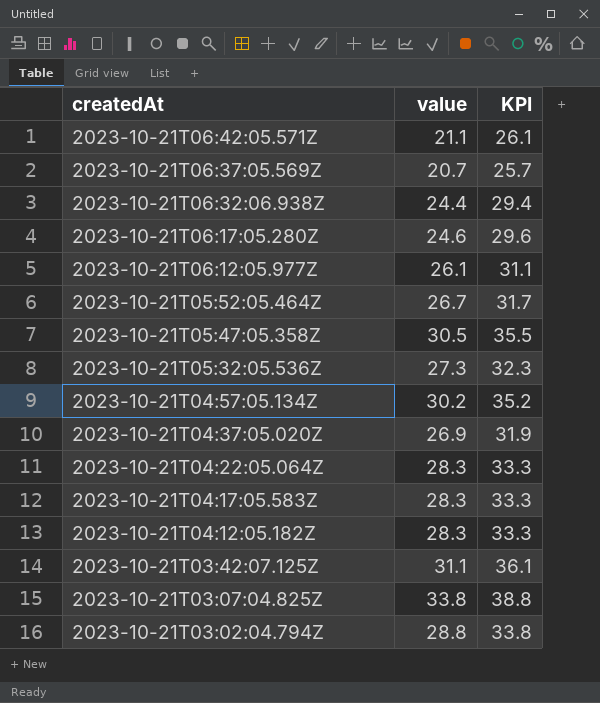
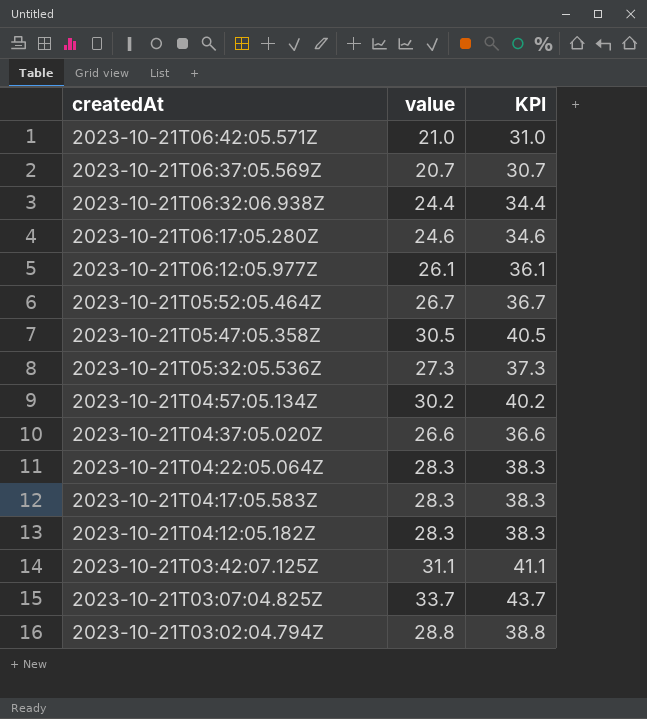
column KPI | formula: [value] + 5 -> [value] + 10
2023-10-21T06:42:05.571Z | value: 21.1 -> 21.0
2023-10-21T04:37:05.020Z | value: 26.9 -> 26.6
2023-10-21T03:07:04.825Z | value: 33.8 -> 33.7

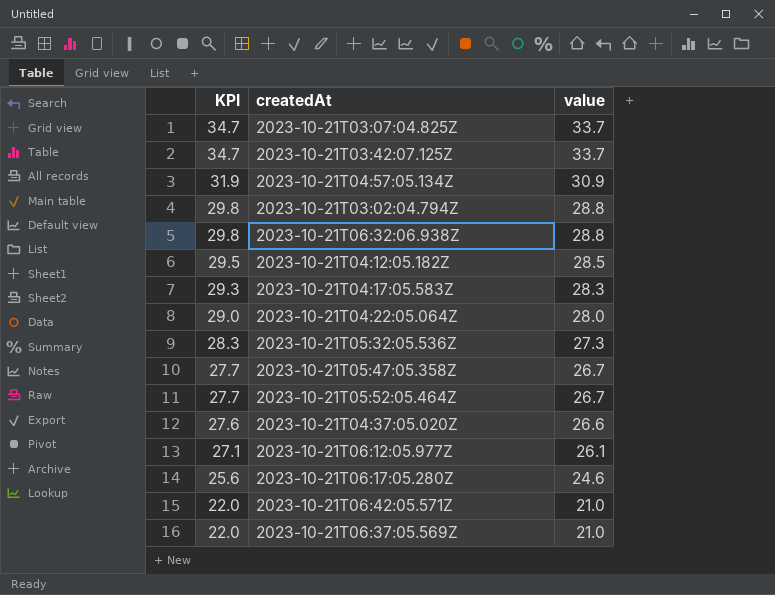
row order: createdAt descending -> KPI descending
column KPI | formula: [value] + 10 -> [value] + 1
column KPI | position: 3 -> 1
2023-10-21T03:42:07.125Z | value: 31.1 -> 33.7
2023-10-21T04:57:05.134Z | value: 30.2 -> 30.9
2023-10-21T06:32:06.938Z | value: 24.4 -> 28.8
2023-10-21T04:12:05.182Z | value: 28.3 -> 28.5
2023-10-21T04:22:05.064Z | value: 28.3 -> 28.0
2023-10-21T05:47:05.358Z | value: 30.5 -> 26.7
2023-10-21T06:37:05.569Z | value: 20.7 -> 21.0

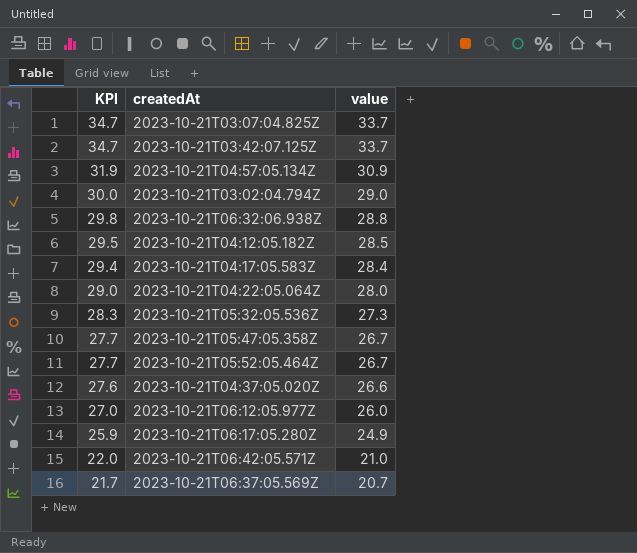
2023-10-21T03:02:04.794Z | KPI: 29.8 -> 30.0
2023-10-21T03:02:04.794Z | value: 28.8 -> 29.0
2023-10-21T04:17:05.583Z | KPI: 29.3 -> 29.4
2023-10-21T04:17:05.583Z | value: 28.3 -> 28.4
2023-10-21T06:12:05.977Z | KPI: 27.1 -> 27.0
2023-10-21T06:12:05.977Z | value: 26.1 -> 26.0
2023-10-21T06:17:05.280Z | KPI: 25.6 -> 25.9
2023-10-21T06:17:05.280Z | value: 24.6 -> 24.9
2023-10-21T06:37:05.569Z | KPI: 22.0 -> 21.7
2023-10-21T06:37:05.569Z | value: 21.0 -> 20.7

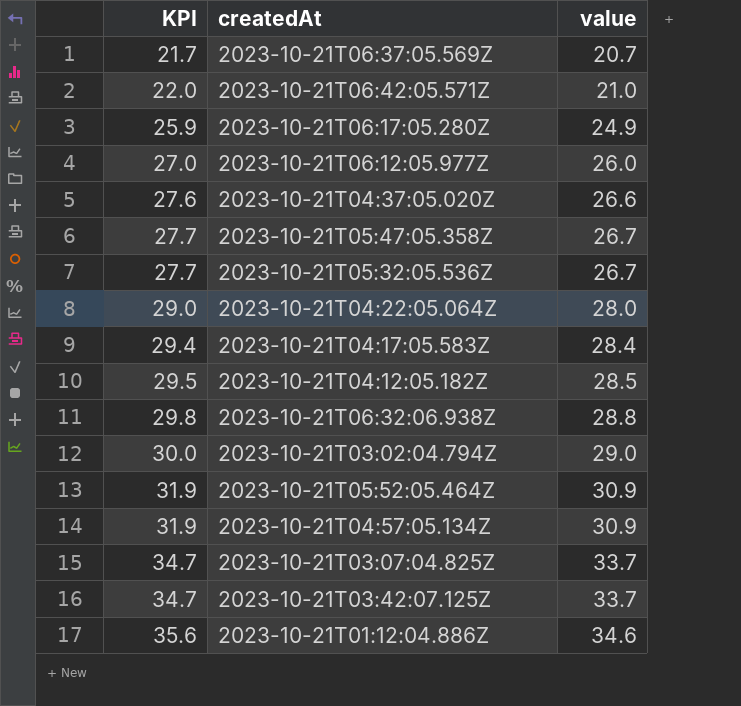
row order: KPI descending -> KPI ascending
2023-10-21T05:32:05.536Z | KPI: 28.3 -> 27.7
2023-10-21T05:32:05.536Z | value: 27.3 -> 26.7
2023-10-21T05:52:05.464Z | KPI: 27.7 -> 31.9
2023-10-21T05:52:05.464Z | value: 26.7 -> 30.9
row 2023-10-21T01:12:04.886Z: none -> 35.6 | 34.6

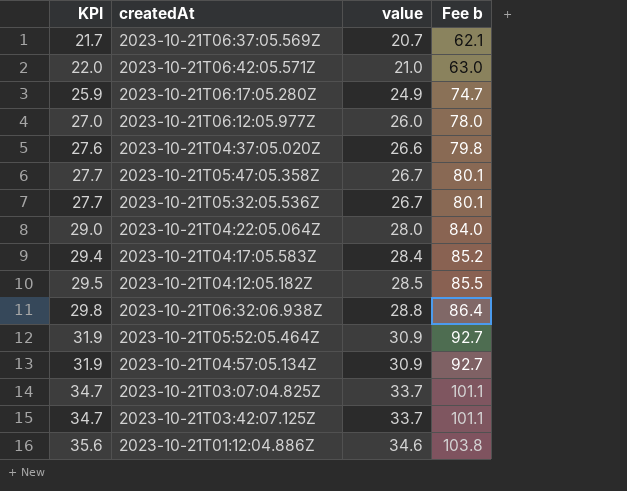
column Fee b | formula: none -> [value] * 3
row 2023-10-21T03:02:04.794Z: 30.0 | 29.0 -> none

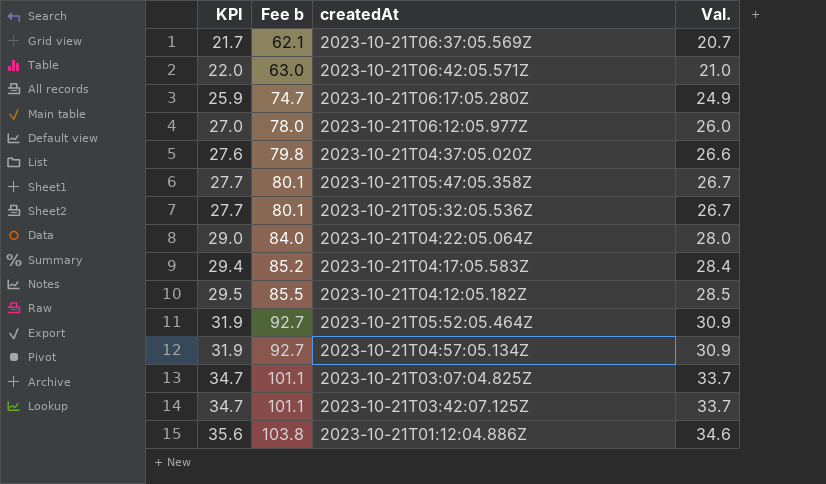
column Fee b | position: 4 -> 2
column name: value -> Val.
row 2023-10-21T06:32:06.938Z: 29.8 | 28.8 | 86.4 -> none

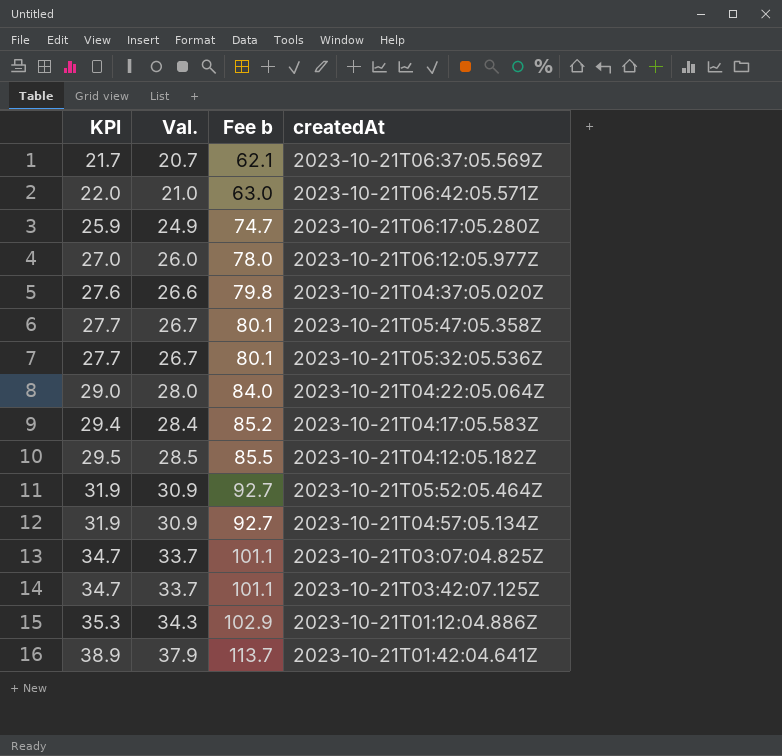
column Val. | position: 4 -> 2
2023-10-21T01:12:04.886Z | KPI: 35.6 -> 35.3
2023-10-21T01:12:04.886Z | Val.: 34.6 -> 34.3
2023-10-21T01:12:04.886Z | Fee b: 103.8 -> 102.9
row 2023-10-21T01:42:04.641Z: none -> 38.9 | 37.9 | 113.7

